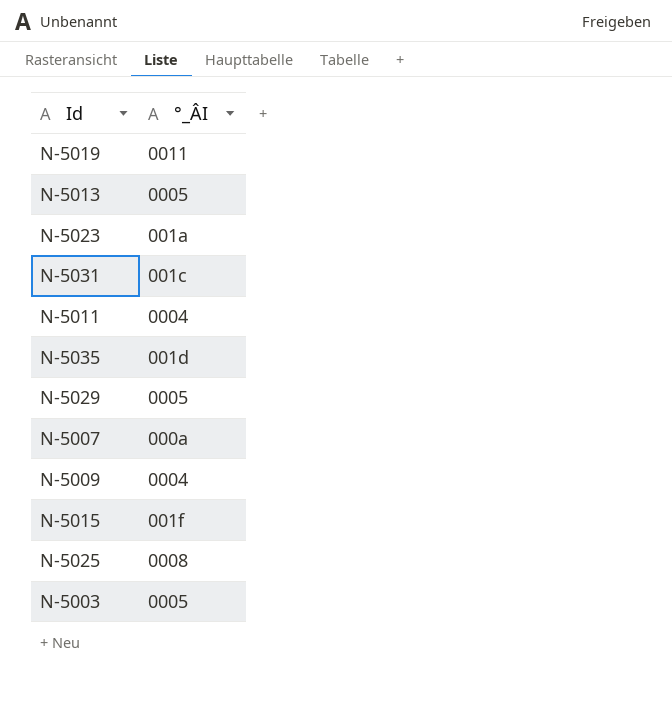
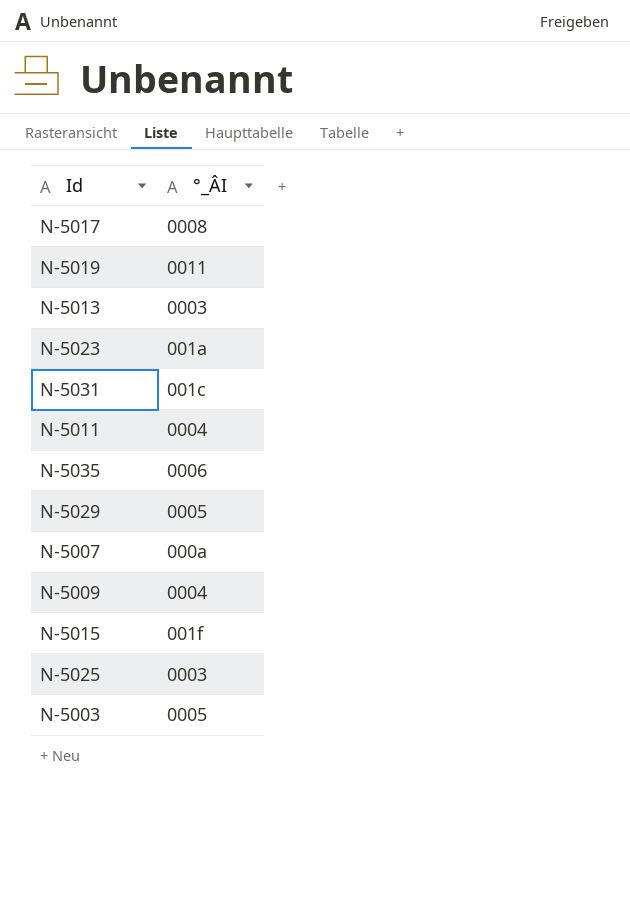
row N-5017: none -> 0008
N-5013 | °_ÂI: 0005 -> 0003
N-5035 | °_ÂI: 001d -> 0006
N-5025 | °_ÂI: 0008 -> 0003

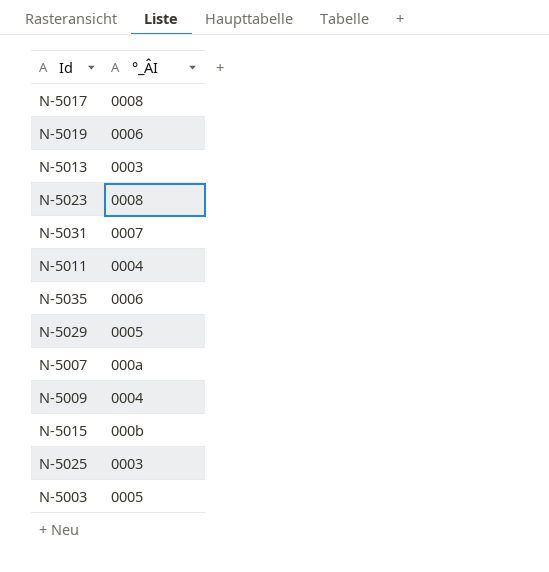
N-5019 | °_ÂI: 0011 -> 0006
N-5023 | °_ÂI: 001a -> 0008
N-5031 | °_ÂI: 001c -> 0007
N-5015 | °_ÂI: 001f -> 000b

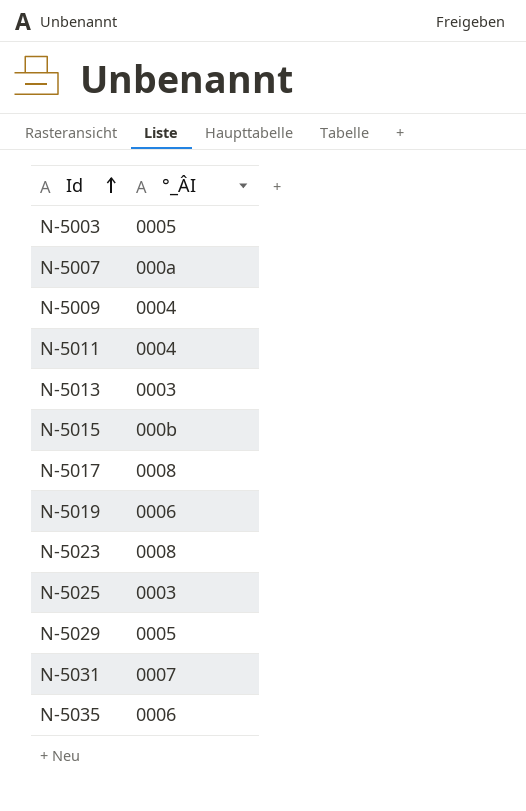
row order: none -> Id ascending

